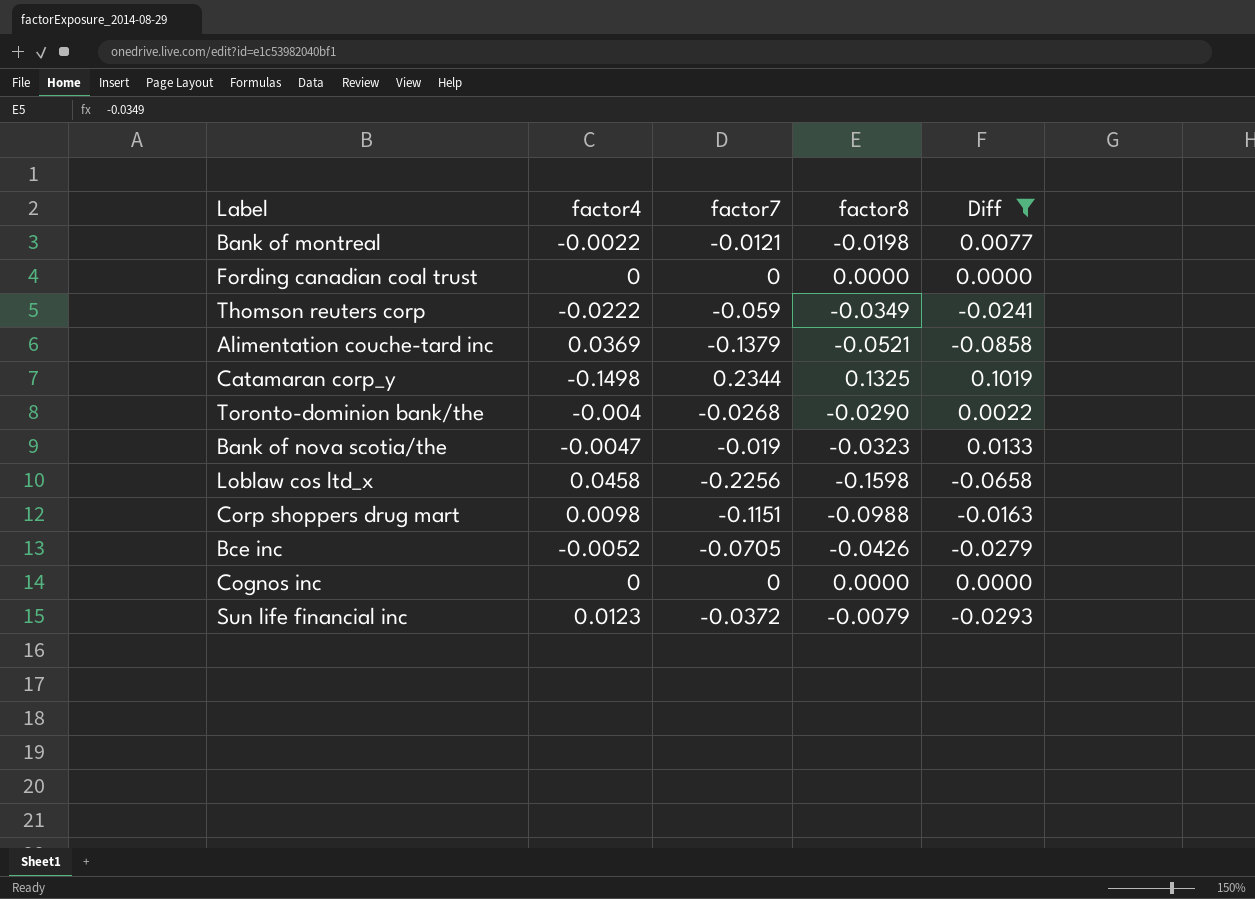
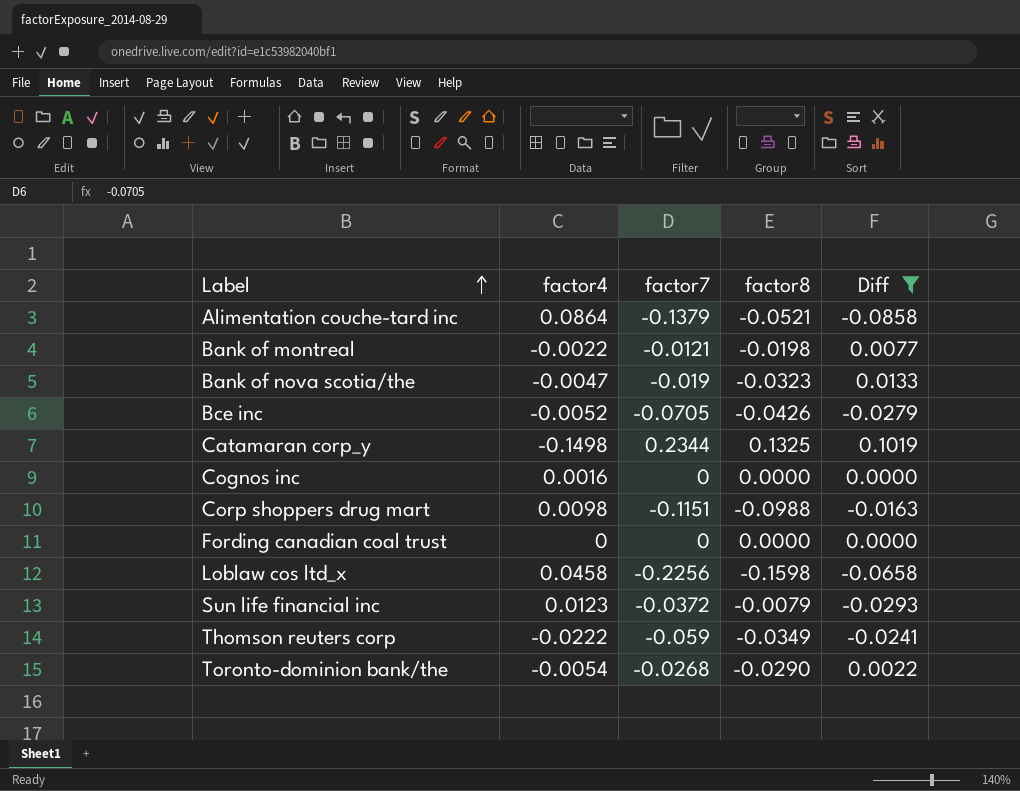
row order: none -> Label ascending
Alimentation couche-tard inc | factor4: 0.0369 -> 0.0864
Cognos inc | factor4: 0 -> 0.0016
Toronto-dominion bank/the | factor4: -0.004 -> -0.0054

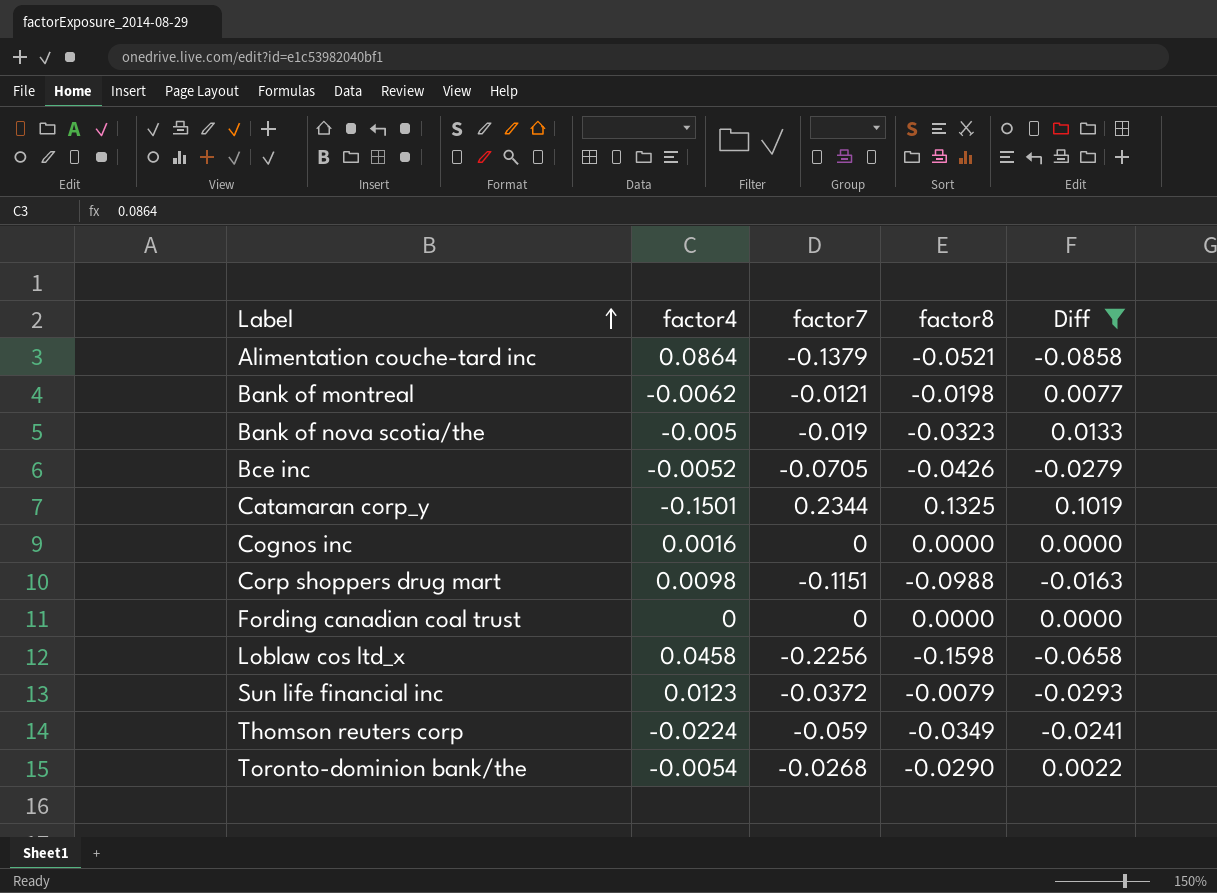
Bank of montreal | factor4: -0.0022 -> -0.0062
Bank of nova scotia/the | factor4: -0.0047 -> -0.005
Catamaran corp_y | factor4: -0.1498 -> -0.1501
Thomson reuters corp | factor4: -0.0222 -> -0.0224

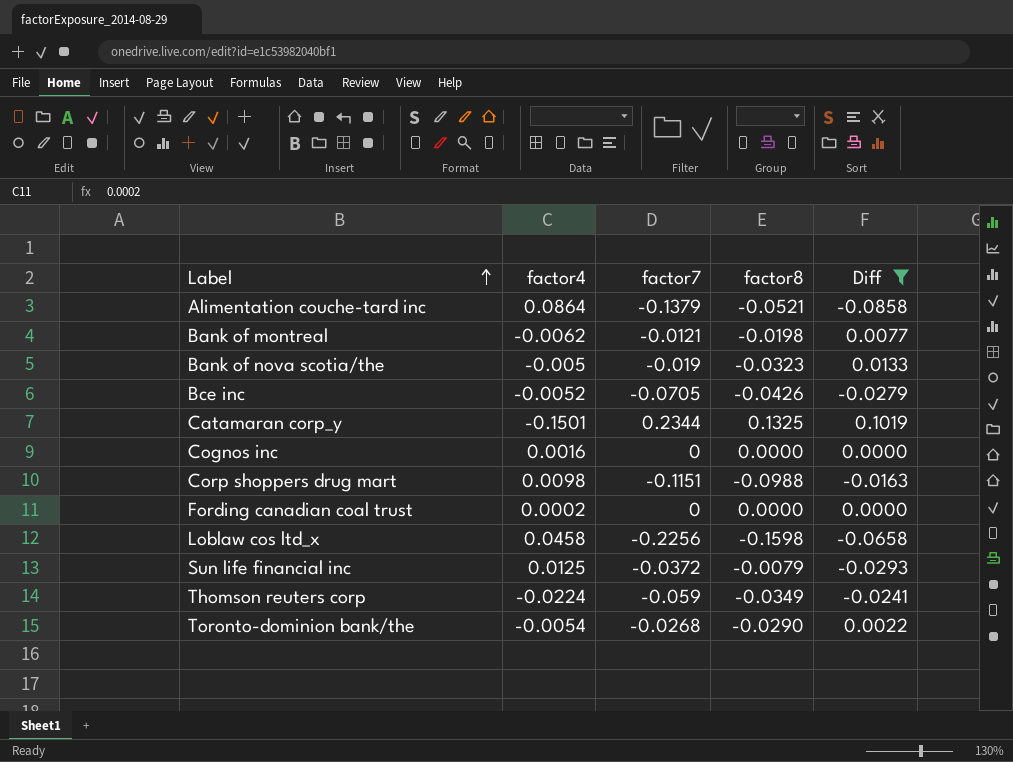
Fording canadian coal trust | factor4: 0 -> 0.0002
Sun life financial inc | factor4: 0.0123 -> 0.0125

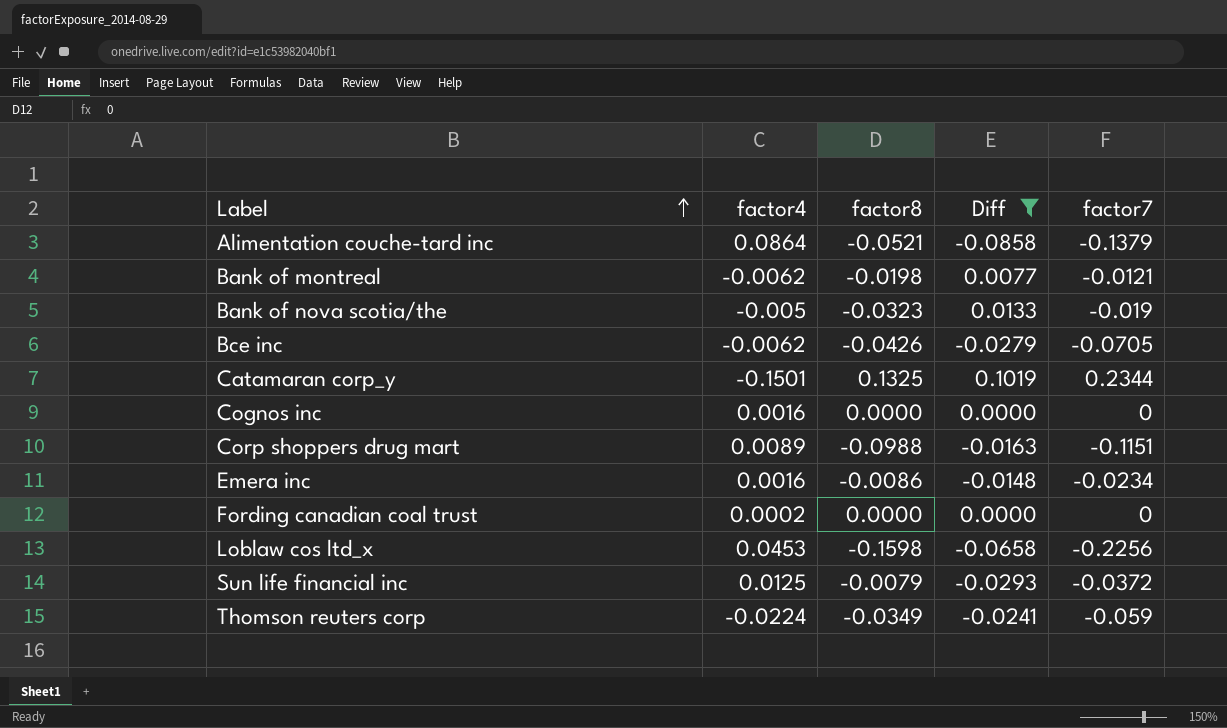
column factor7 | position: 3 -> 5
row Toronto-dominion bank/the: -0.0054 | -0.0268 | -0.0290 | 0.0022 -> none
Bce inc | factor4: -0.0052 -> -0.0062
Corp shoppers drug mart | factor4: 0.0098 -> 0.0089
row Emera inc: none -> 0.0016 | -0.0086 | -0.0148 | -0.0234
Loblaw cos ltd_x | factor4: 0.0458 -> 0.0453

